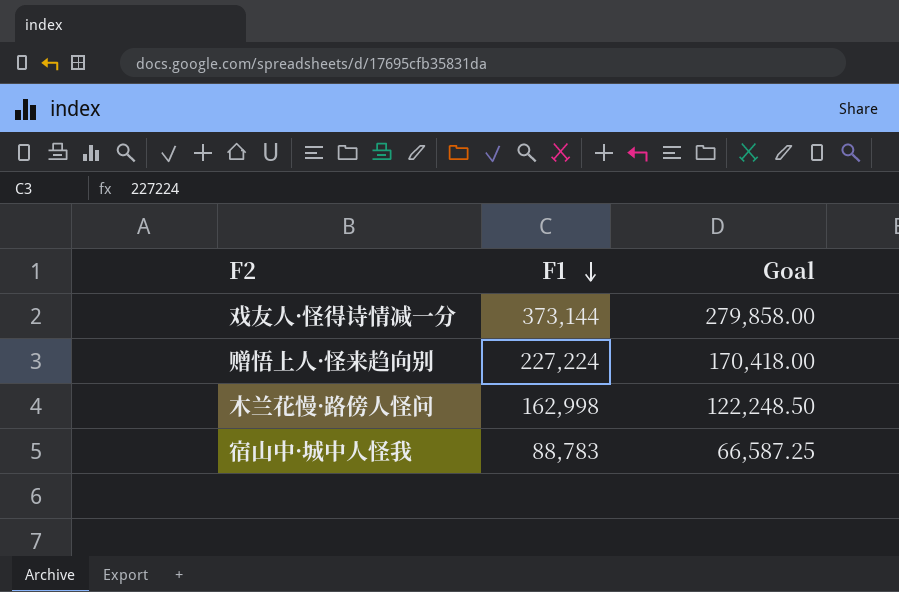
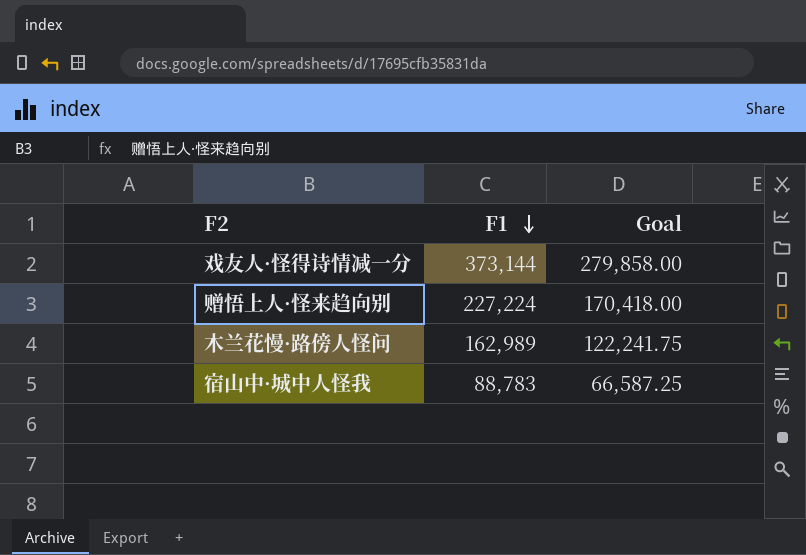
木兰花慢·路傍人怪问 | F1: 162,998 -> 162,989
木兰花慢·路傍人怪问 | Goal: 122,248.50 -> 122,241.75

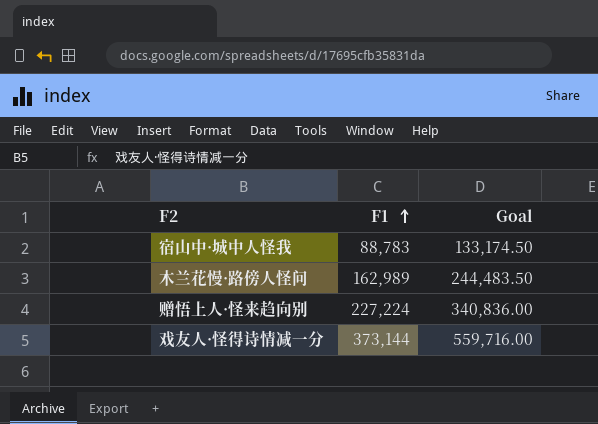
row order: F1 descending -> F1 ascending
column Goal | formula: [F1] * 0.75 -> [F1] * 1.5

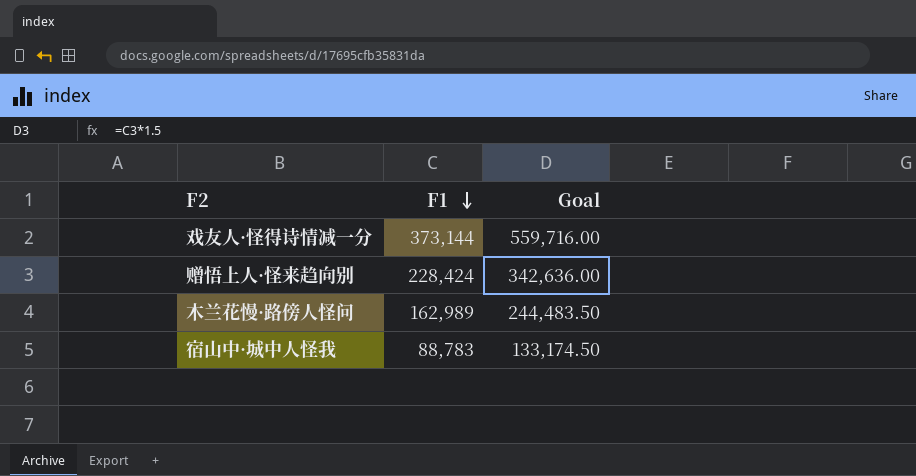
row order: F1 ascending -> F1 descending
赠悟上人·怪来趋向别 | F1: 227,224 -> 228,424
赠悟上人·怪来趋向别 | Goal: 340,836.00 -> 342,636.00

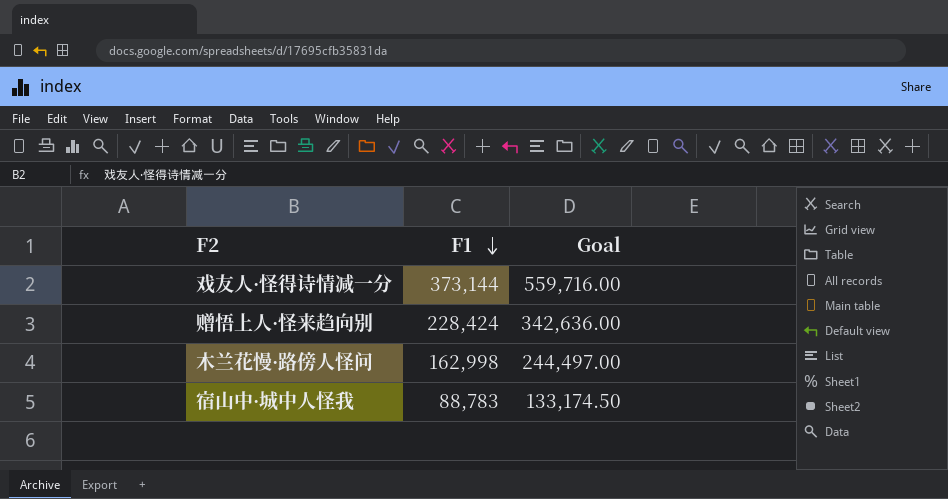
木兰花慢·路傍人怪问 | F1: 162,989 -> 162,998
木兰花慢·路傍人怪问 | Goal: 244,483.50 -> 244,497.00

